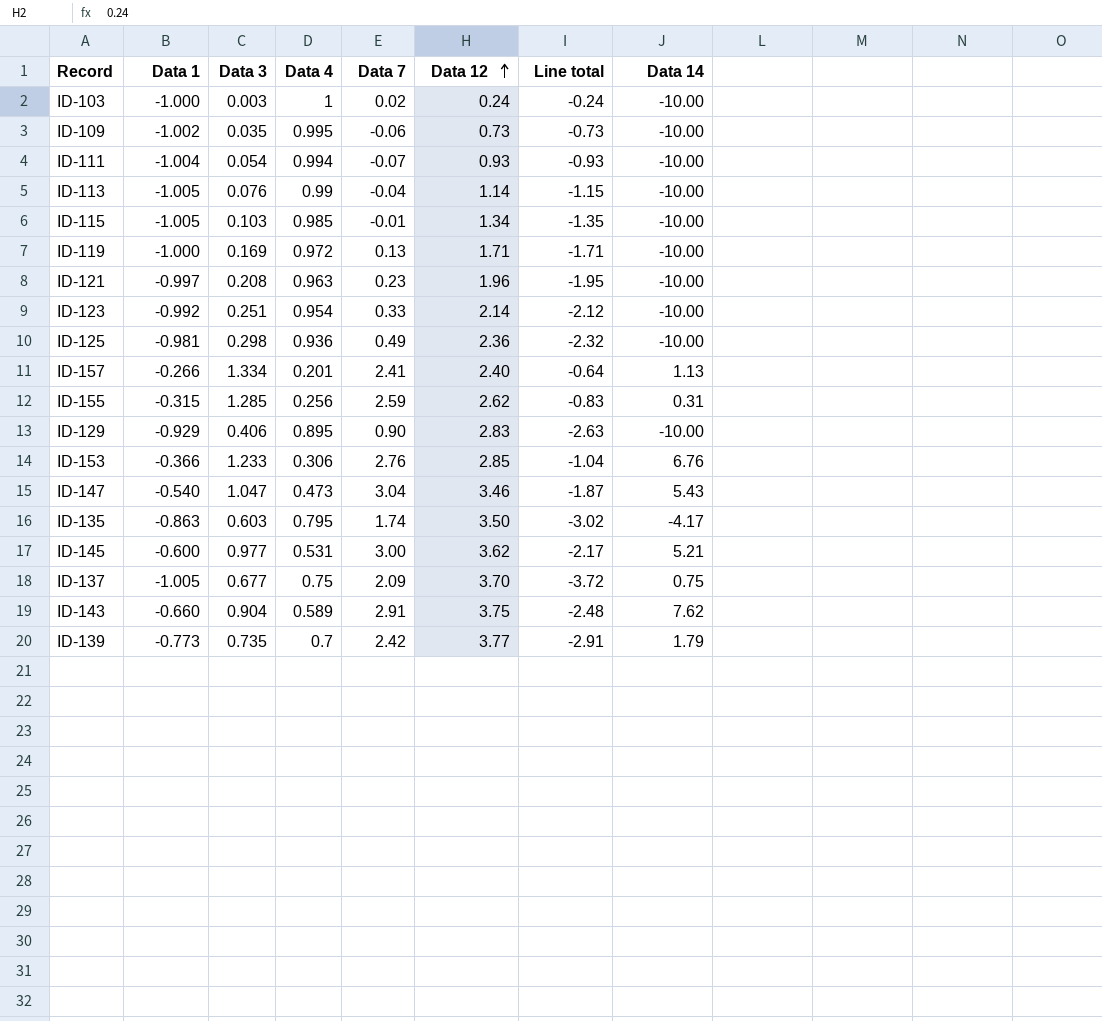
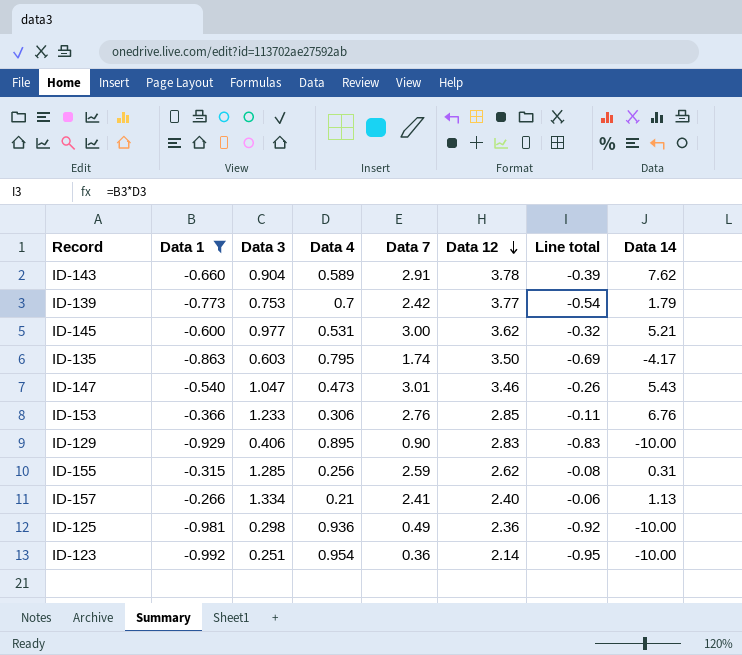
filter: none -> Data 1 >= -0.992
row order: Data 12 ascending -> Data 12 descending
column Line total | formula: [Data 1] * [Data 12] -> [Data 1] * [Data 4]
ID-143 | Data 12: 3.75 -> 3.78
ID-139 | Data 3: 0.735 -> 0.753
ID-147 | Data 7: 3.04 -> 3.01
ID-157 | Data 4: 0.201 -> 0.21
ID-123 | Data 7: 0.33 -> 0.36

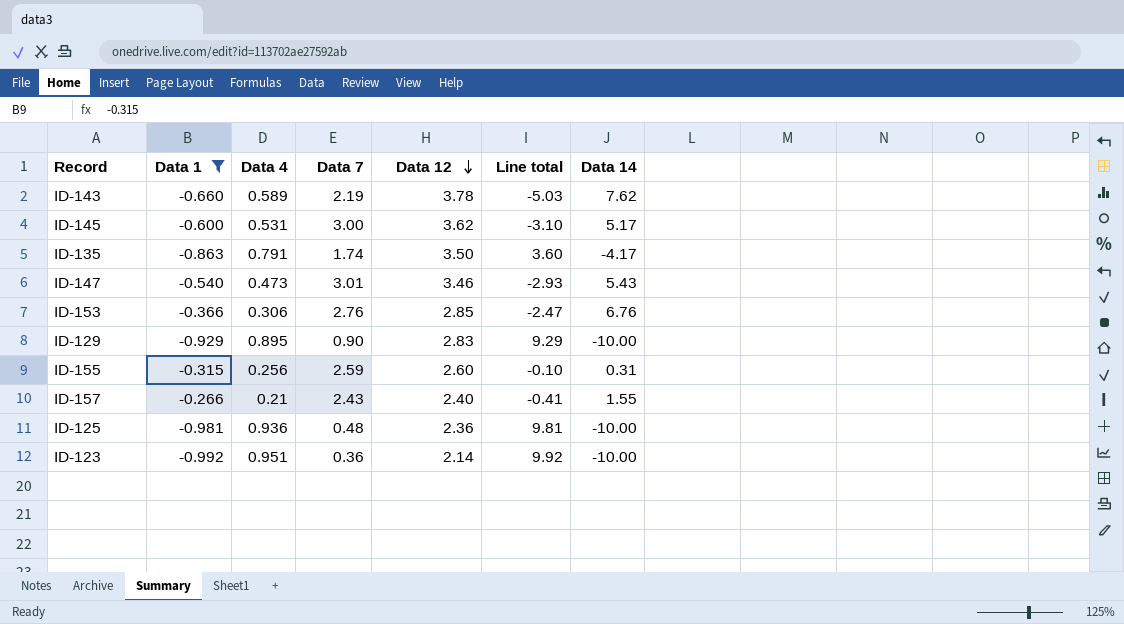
column Data 3 | position: 3 -> none
column Line total | formula: [Data 1] * [Data 4] -> [Data 1] * [Data 14]
row ID-139: -0.773 | 0.753 | 0.7 | 2.42 | 3.77 | -0.54 | 1.79 -> none
ID-143 | Data 7: 2.91 -> 2.19
ID-145 | Data 14: 5.21 -> 5.17
ID-135 | Data 4: 0.795 -> 0.791
ID-155 | Data 12: 2.62 -> 2.60
ID-157 | Data 7: 2.41 -> 2.43
ID-157 | Data 14: 1.13 -> 1.55
ID-125 | Data 7: 0.49 -> 0.48
ID-123 | Data 4: 0.954 -> 0.951

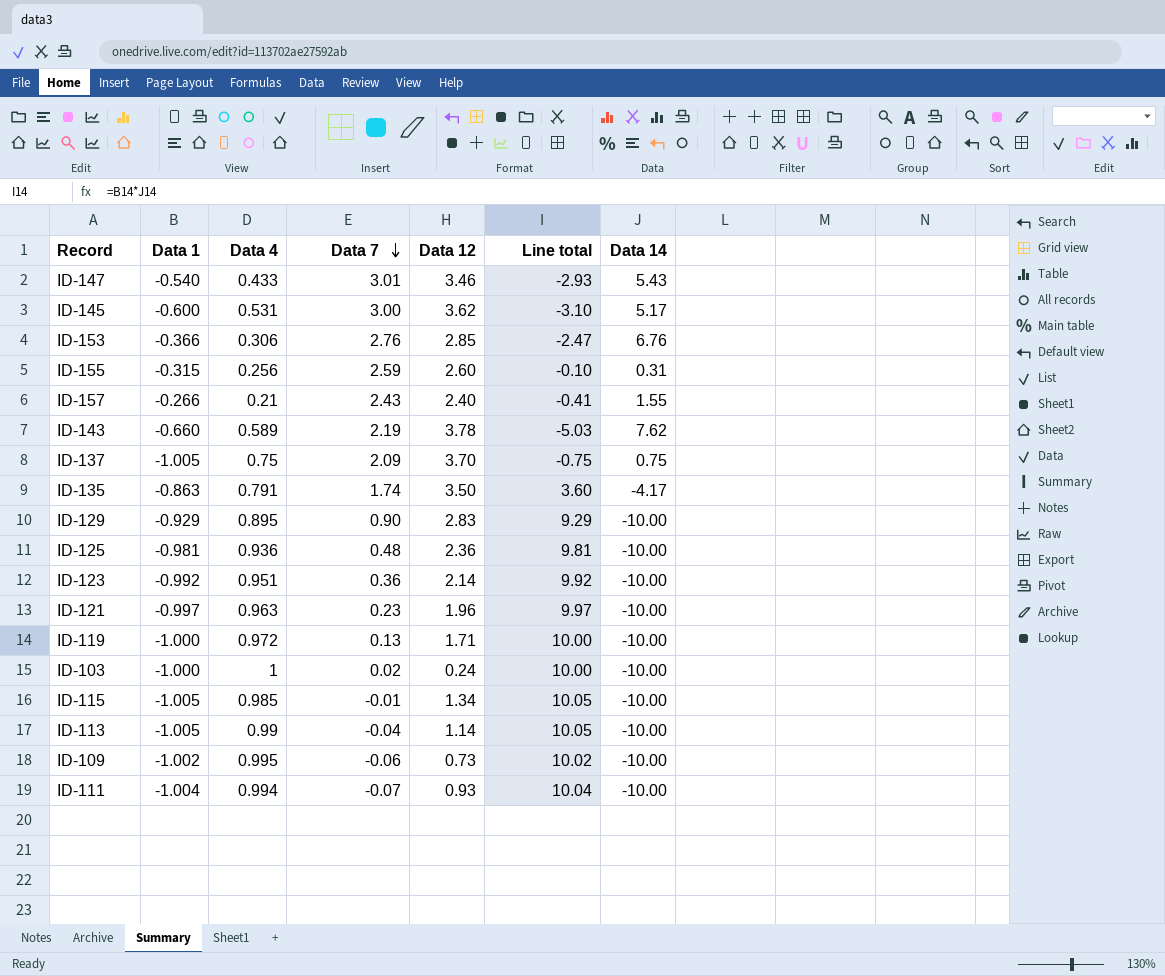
filter: Data 1 >= -0.992 -> none
row order: Data 12 descending -> Data 7 descending
ID-147 | Data 4: 0.473 -> 0.433

